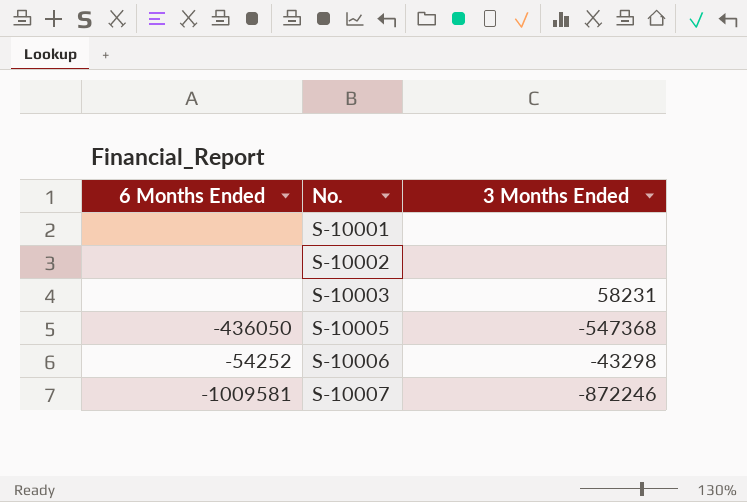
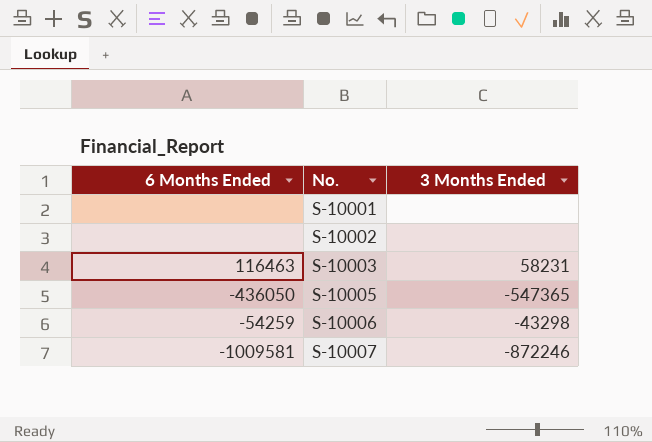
S-10003 | 6 Months Ended: none -> 116463
S-10005 | 3 Months Ended: -547368 -> -547365
S-10006 | 6 Months Ended: -54252 -> -54259

